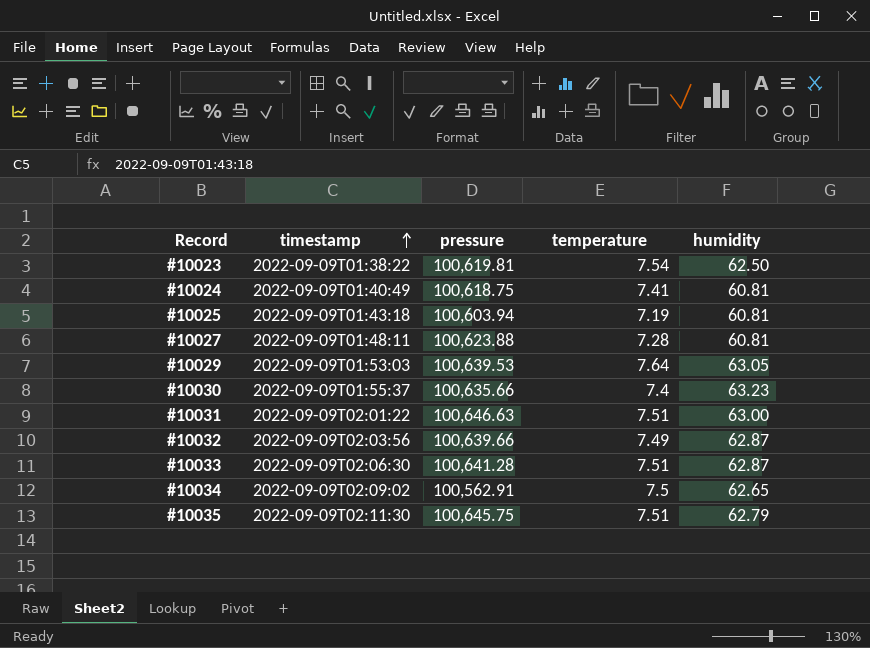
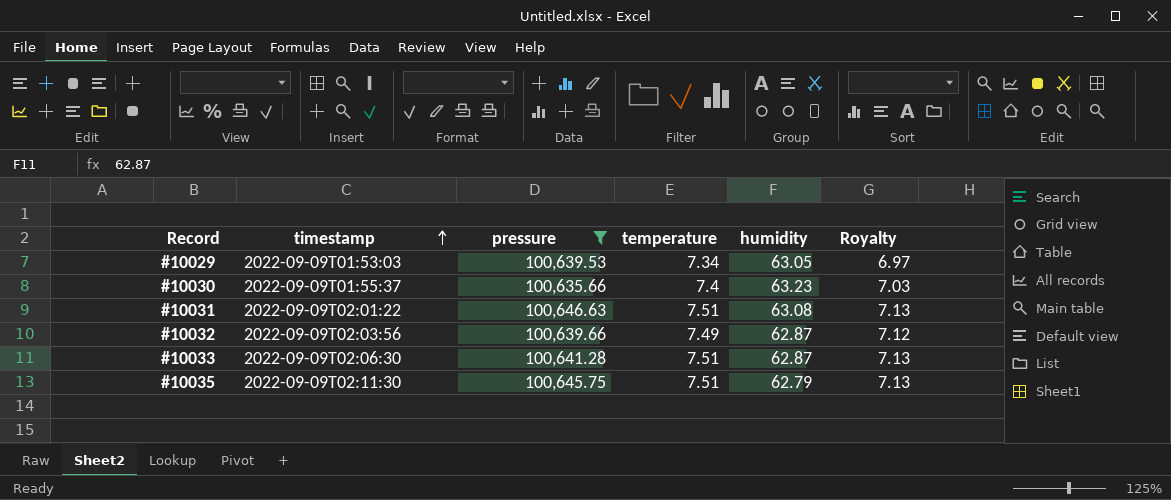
filter: none -> pressure >= 100,635.66
column Royalty | formula: none -> [temperature] * 0.95
#10029 | temperature: 7.64 -> 7.34
#10031 | humidity: 63.00 -> 63.08

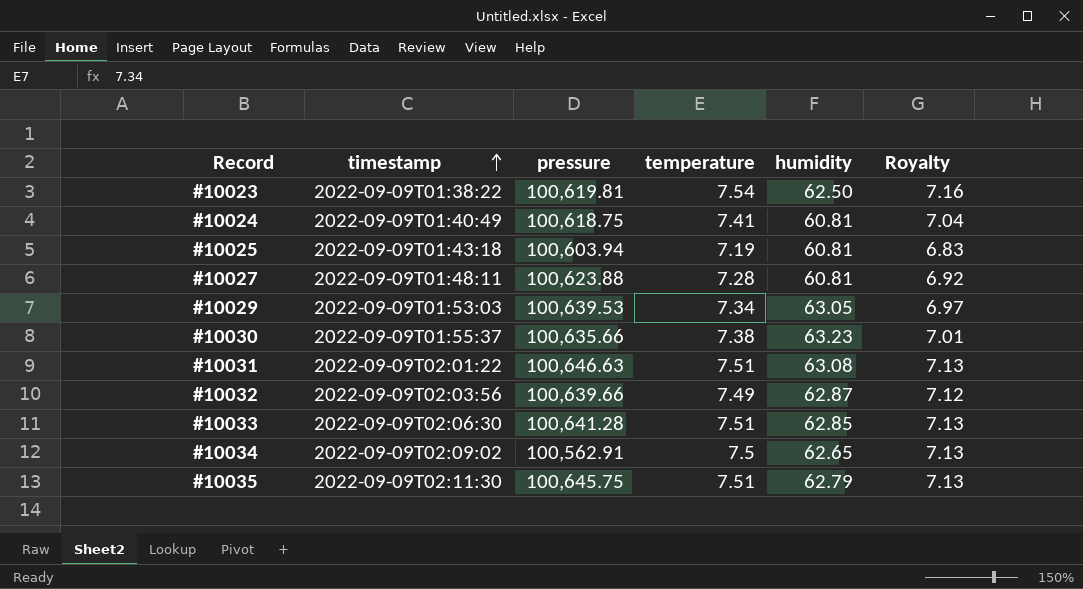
filter: pressure >= 100,635.66 -> none
#10030 | temperature: 7.4 -> 7.38
#10030 | Royalty: 7.03 -> 7.01
#10033 | humidity: 62.87 -> 62.85

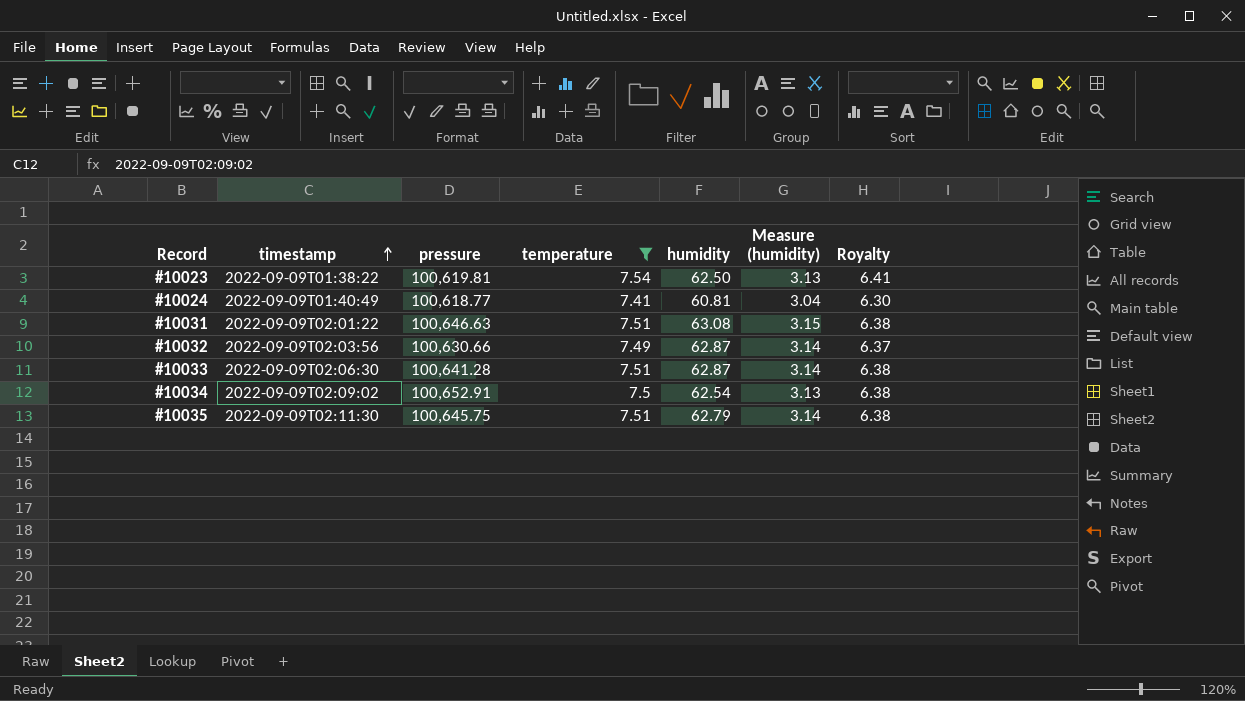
filter: none -> temperature >= 7.41
column Measure (humidity) | formula: none -> [humidity] * 0.05
column Royalty | formula: [temperature] * 0.95 -> [temperature] * 0.85
#10024 | pressure: 100,618.75 -> 100,618.77
#10032 | pressure: 100,639.66 -> 100,630.66
#10033 | humidity: 62.85 -> 62.87
#10034 | pressure: 100,562.91 -> 100,652.91
#10034 | humidity: 62.65 -> 62.54

